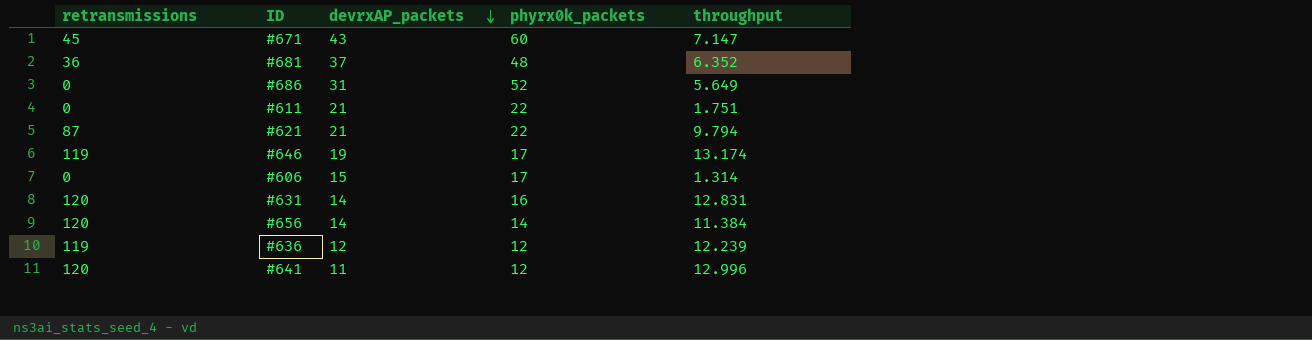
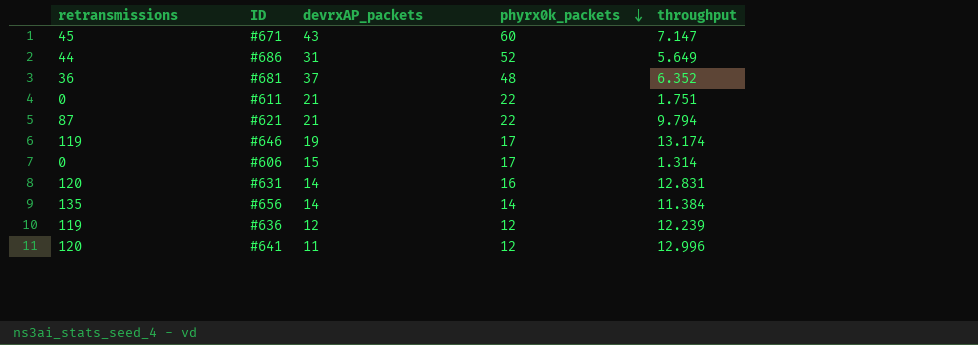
row order: devrxAP_packets descending -> phyrx0k_packets descending
#686 | retransmissions: 0 -> 44
#656 | retransmissions: 120 -> 135

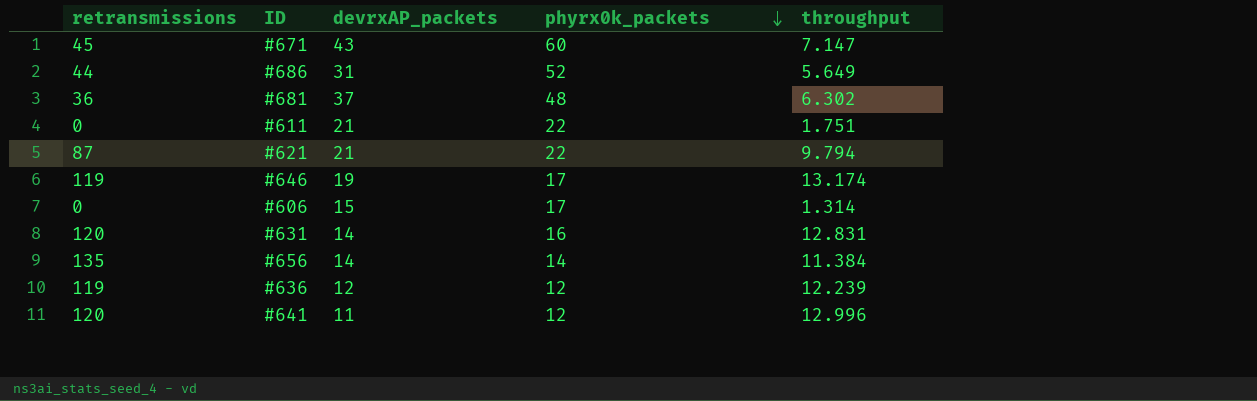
#681 | throughput: 6.352 -> 6.302

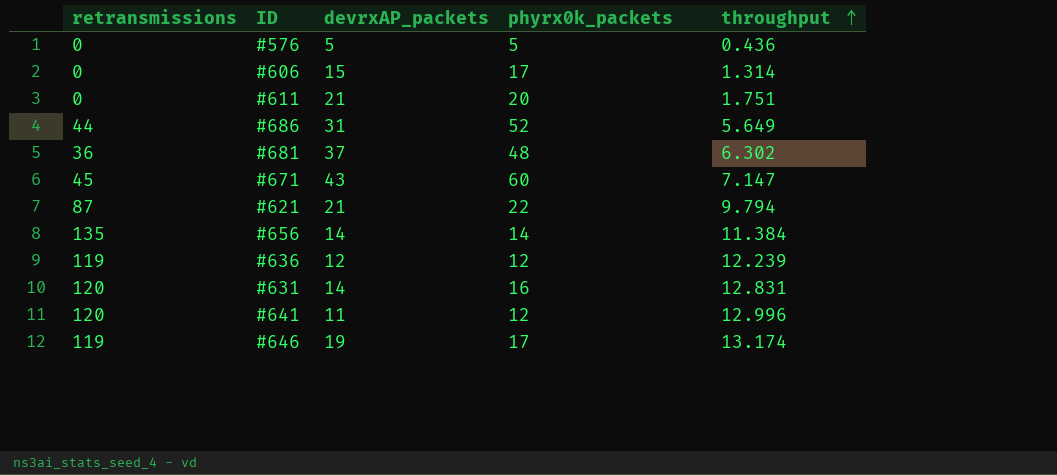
row order: phyrx0k_packets descending -> throughput ascending
row #576: none -> 0 | 5 | 5 | 0.436
#611 | phyrx0k_packets: 22 -> 20

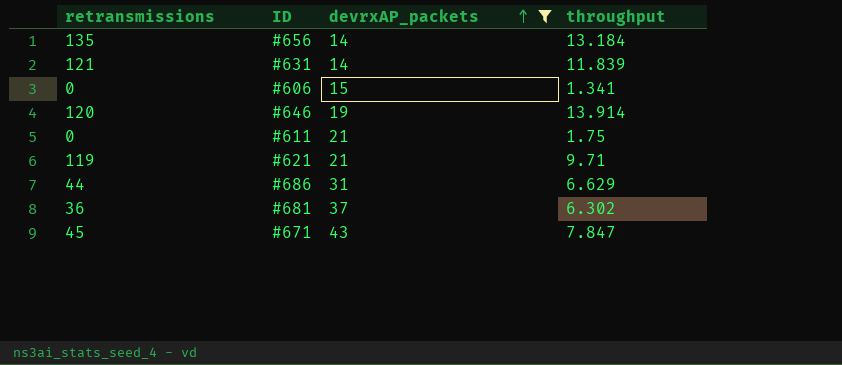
filter: none -> devrxAP_packets >= 14
row order: throughput ascending -> devrxAP_packets ascending
column phyrx0k_packets | position: 4 -> none
#656 | throughput: 11.384 -> 13.184
#631 | retransmissions: 120 -> 121
#631 | throughput: 12.831 -> 11.839
#606 | throughput: 1.314 -> 1.341
#646 | retransmissions: 119 -> 120
#646 | throughput: 13.174 -> 13.914
#611 | throughput: 1.751 -> 1.75
#621 | retransmissions: 87 -> 119
#621 | throughput: 9.794 -> 9.71
#686 | throughput: 5.649 -> 6.629
#671 | throughput: 7.147 -> 7.847

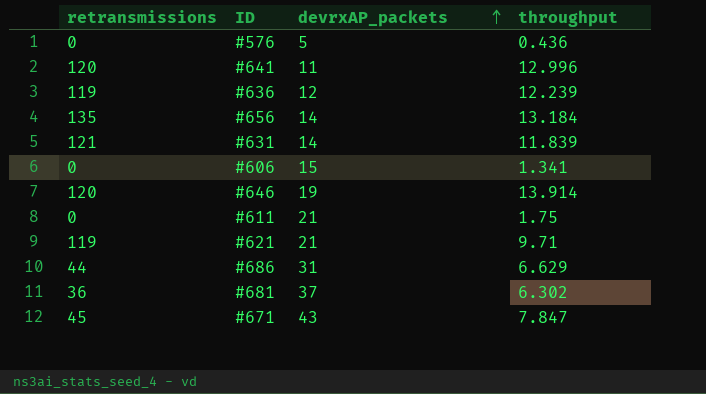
filter: devrxAP_packets >= 14 -> none

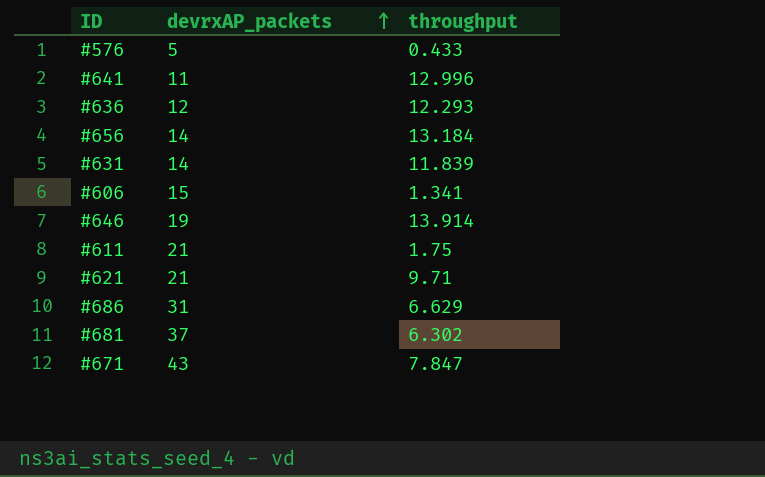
column retransmissions | position: 1 -> none
#576 | throughput: 0.436 -> 0.433
#636 | throughput: 12.239 -> 12.293

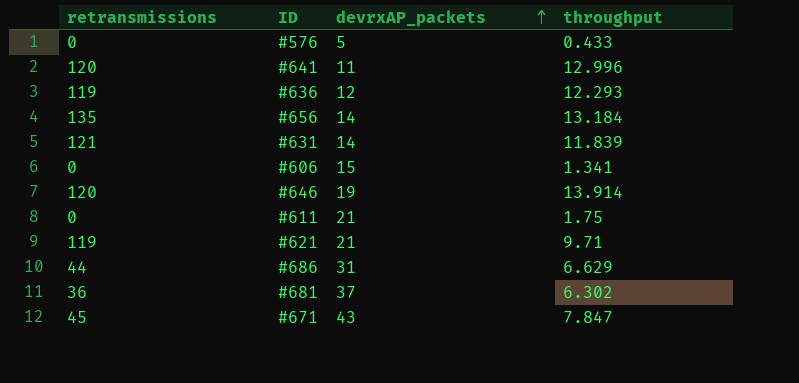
column retransmissions | position: none -> 1

